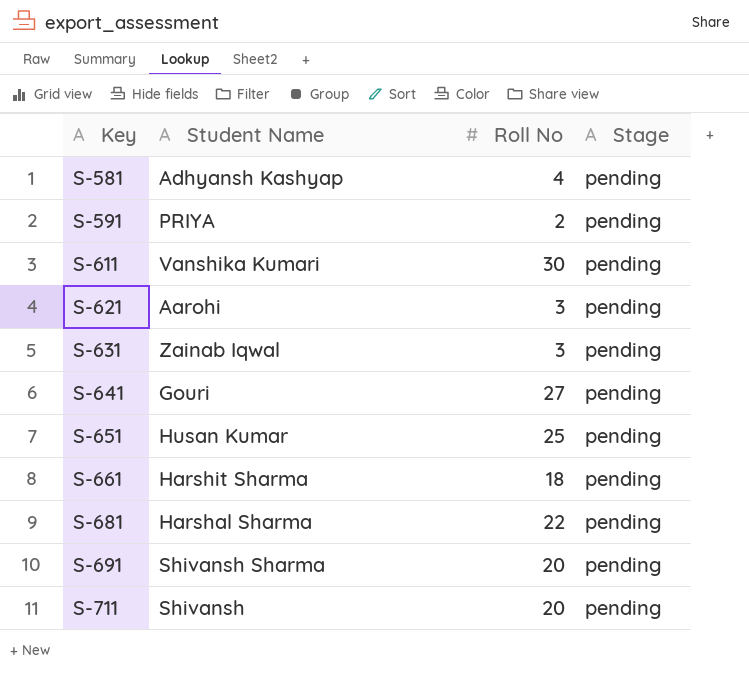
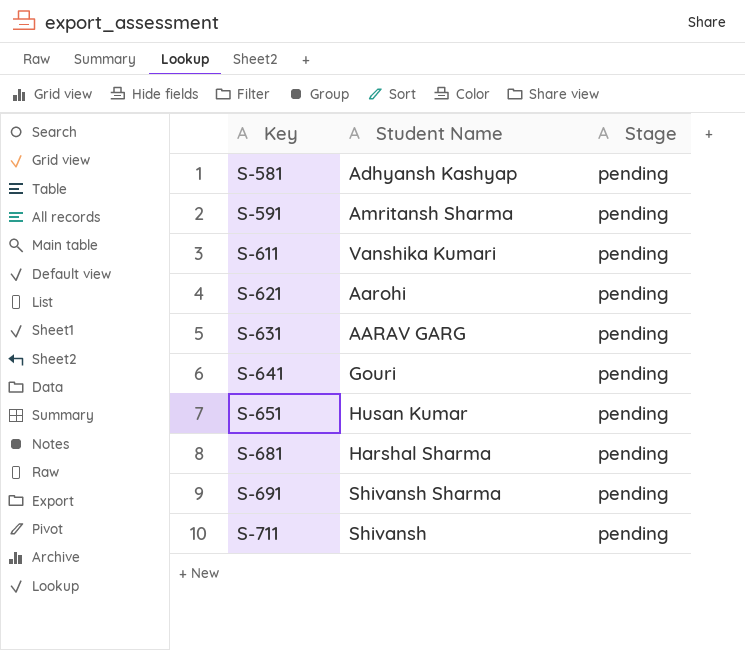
column Roll No | position: 3 -> none
row S-661: Harshit Sharma | 18 | pending -> none
S-591 | Student Name: PRIYA -> Amritansh Sharma
S-631 | Student Name: Zainab Iqwal -> AARAV GARG

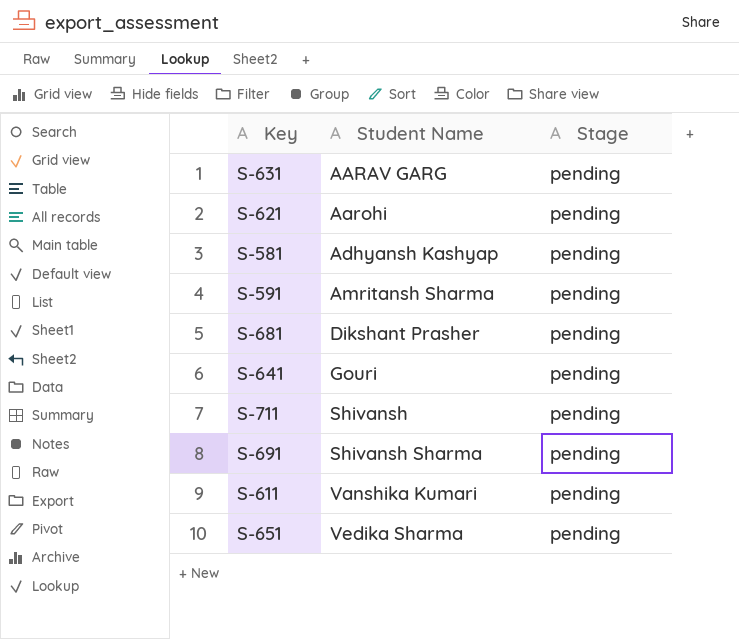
row order: Key ascending -> Student Name ascending
S-681 | Student Name: Harshal Sharma -> Dikshant Prasher
S-651 | Student Name: Husan Kumar -> Vedika Sharma

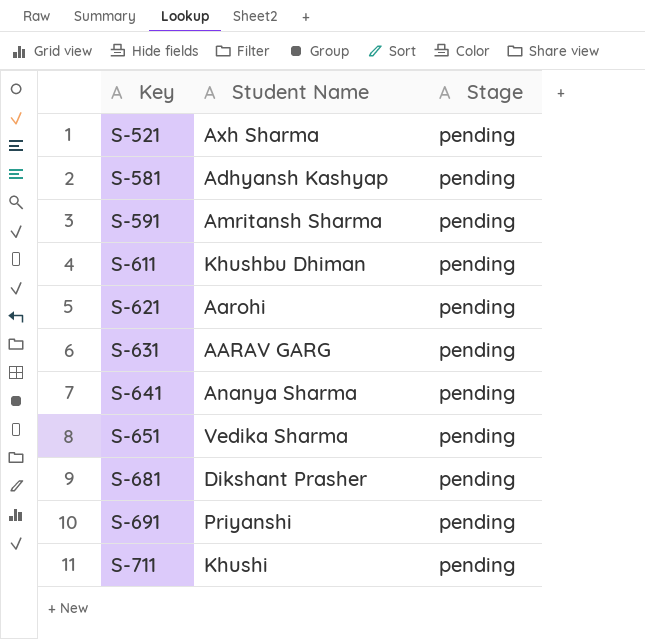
row order: Student Name ascending -> Key ascending
row S-521: none -> Axh Sharma | pending
S-611 | Student Name: Vanshika Kumari -> Khushbu Dhiman
S-641 | Student Name: Gouri -> Ananya Sharma
S-691 | Student Name: Shivansh Sharma -> Priyanshi
S-711 | Student Name: Shivansh -> Khushi

